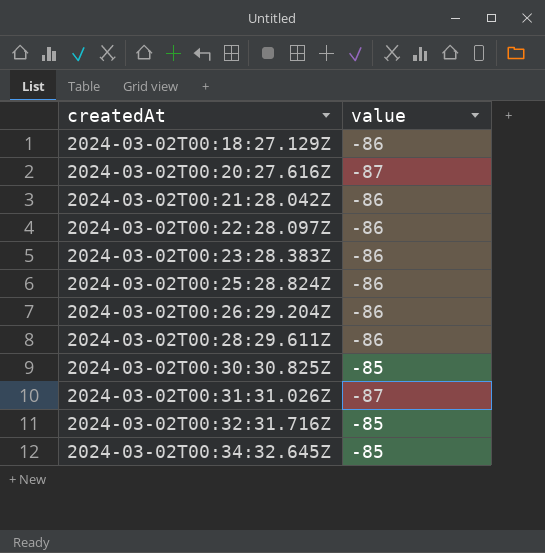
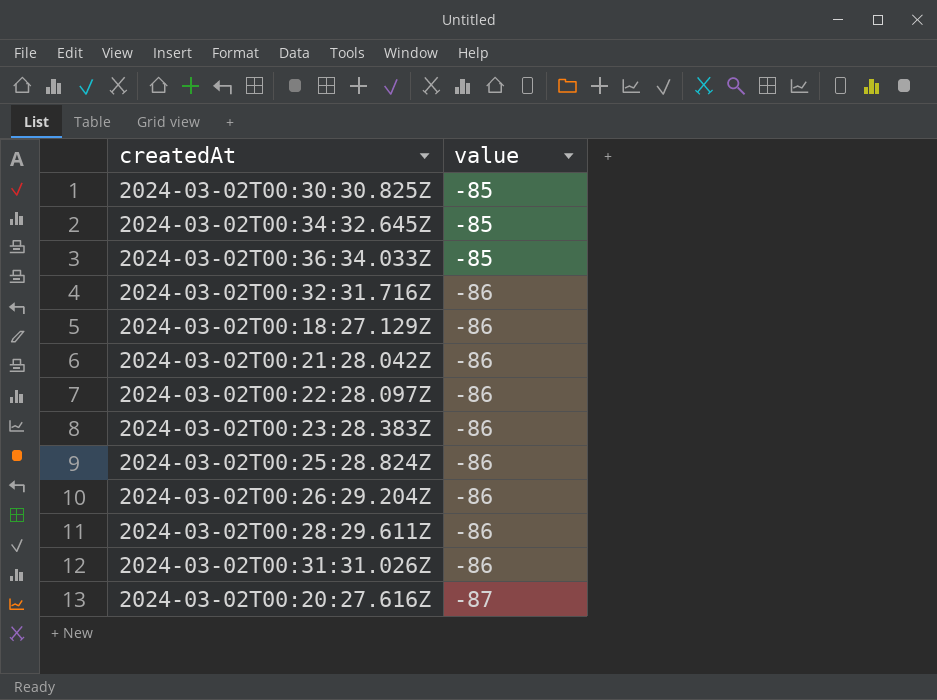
row order: createdAt ascending -> value descending
row 2024-03-02T00:36:34.033Z: none -> -85
2024-03-02T00:32:31.716Z | value: -85 -> -86
2024-03-02T00:31:31.026Z | value: -87 -> -86

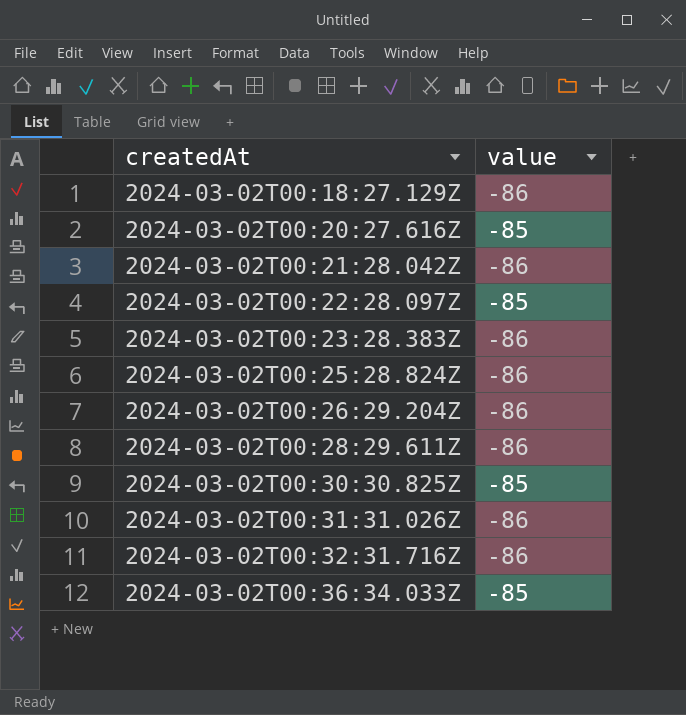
row order: value descending -> createdAt ascending
row 2024-03-02T00:34:32.645Z: -85 -> none
2024-03-02T00:20:27.616Z | value: -87 -> -85
2024-03-02T00:22:28.097Z | value: -86 -> -85

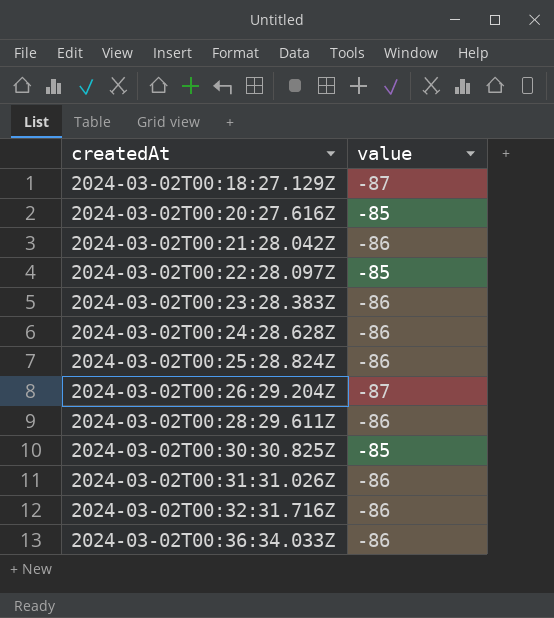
2024-03-02T00:18:27.129Z | value: -86 -> -87
row 2024-03-02T00:24:28.628Z: none -> -86
2024-03-02T00:26:29.204Z | value: -86 -> -87
2024-03-02T00:36:34.033Z | value: -85 -> -86

